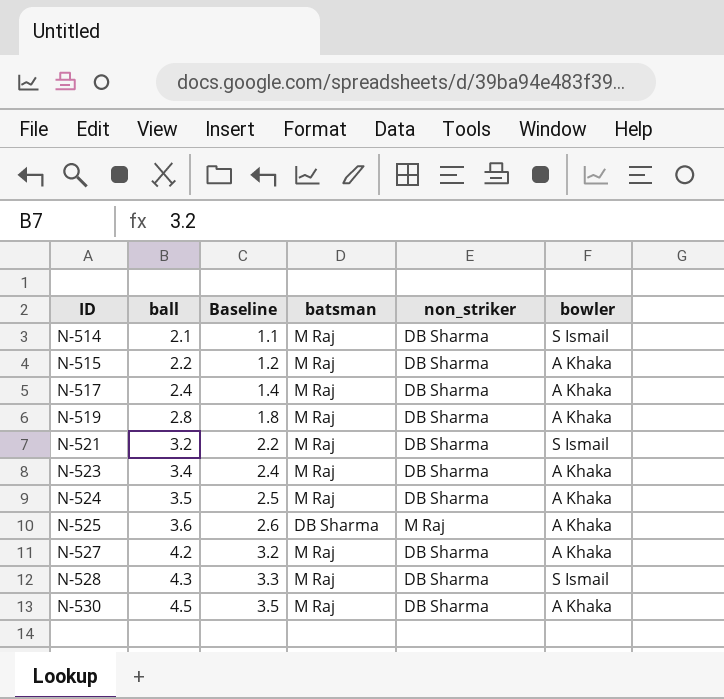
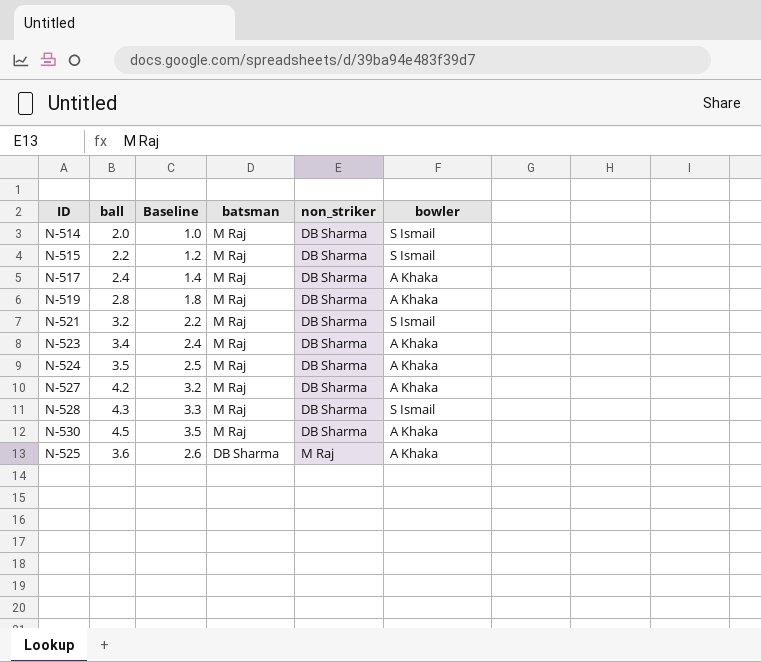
row order: ID ascending -> batsman descending
N-514 | ball: 2.1 -> 2.0
N-514 | Baseline: 1.1 -> 1.0
N-515 | bowler: A Khaka -> S Ismail

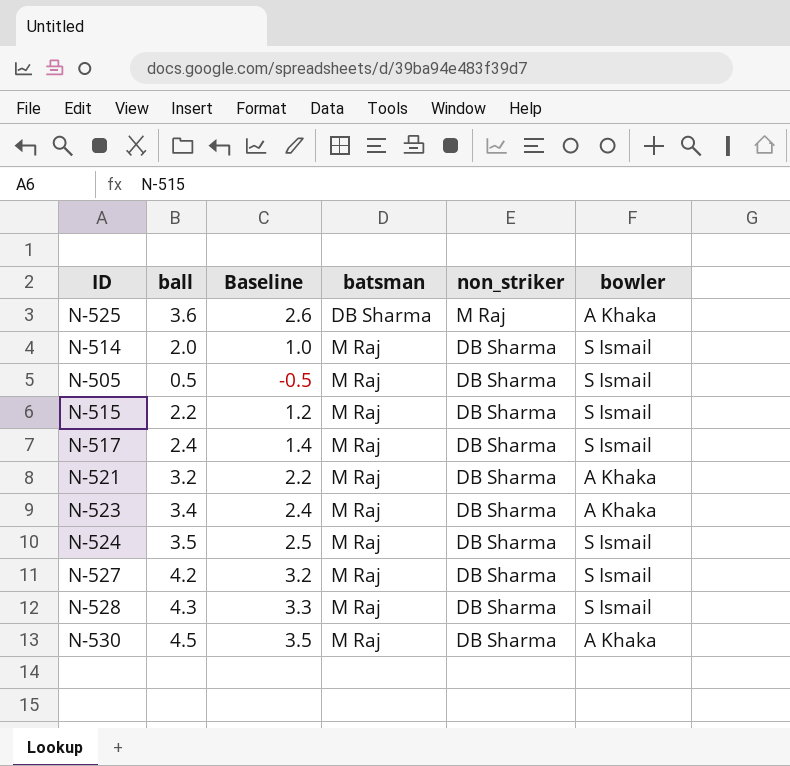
row order: batsman descending -> batsman ascending
row N-519: 2.8 | 1.8 | M Raj | DB Sharma | A Khaka -> none
row N-505: none -> 0.5 | -0.5 | M Raj | DB Sharma | S Ismail
N-517 | bowler: A Khaka -> S Ismail
N-521 | bowler: S Ismail -> A Khaka
N-524 | bowler: A Khaka -> S Ismail
N-527 | bowler: A Khaka -> S Ismail

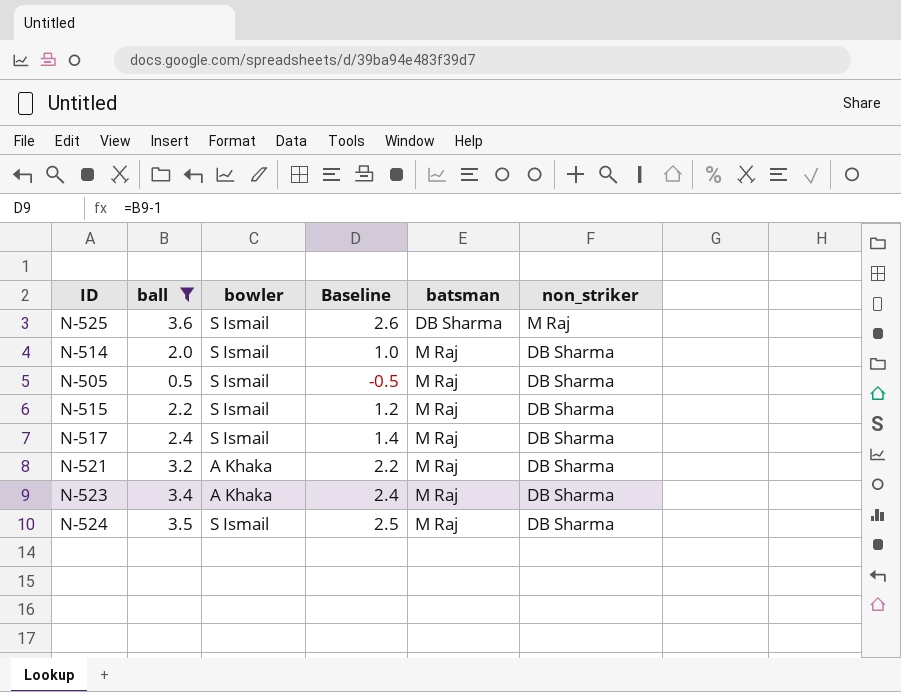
filter: none -> ball <= 3.6
column bowler | position: 6 -> 3
N-525 | bowler: A Khaka -> S Ismail

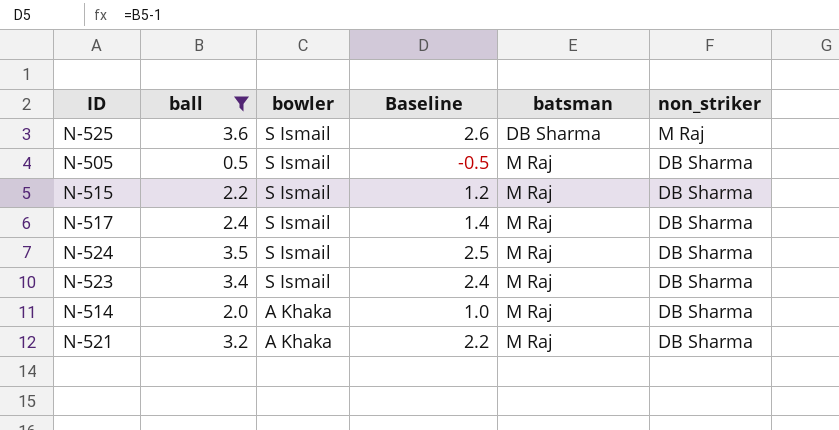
row order: batsman ascending -> bowler descending
N-523 | bowler: A Khaka -> S Ismail
N-514 | bowler: S Ismail -> A Khaka

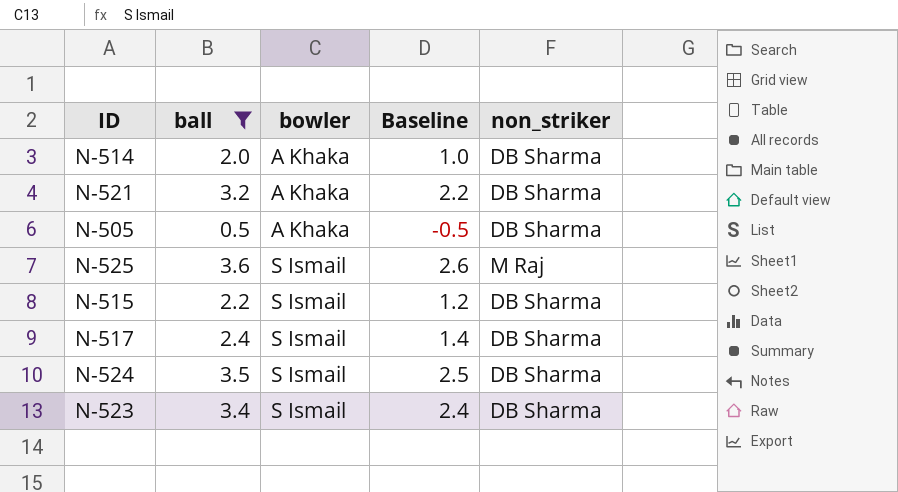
row order: bowler descending -> bowler ascending
column batsman | position: 5 -> none
N-505 | bowler: S Ismail -> A Khaka

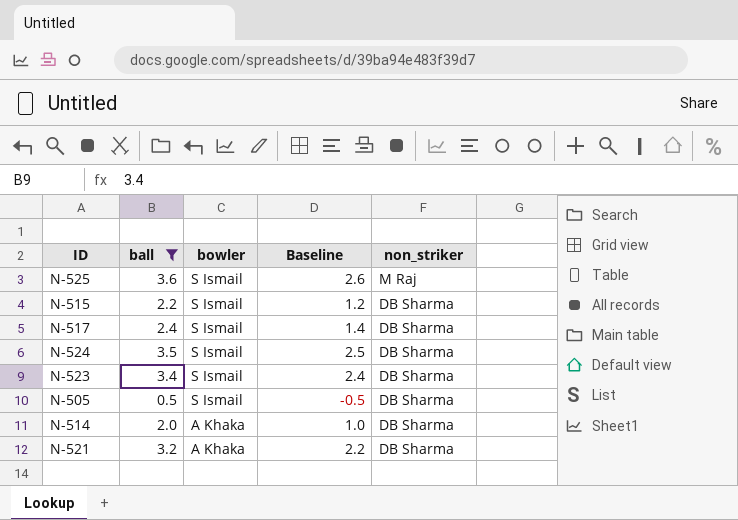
row order: bowler ascending -> bowler descending
N-505 | bowler: A Khaka -> S Ismail

